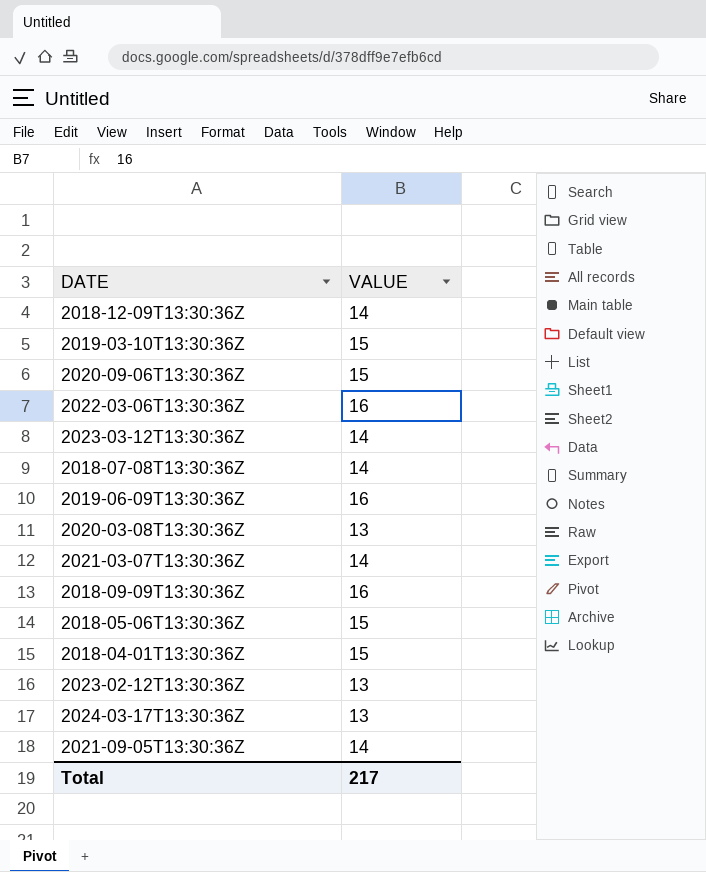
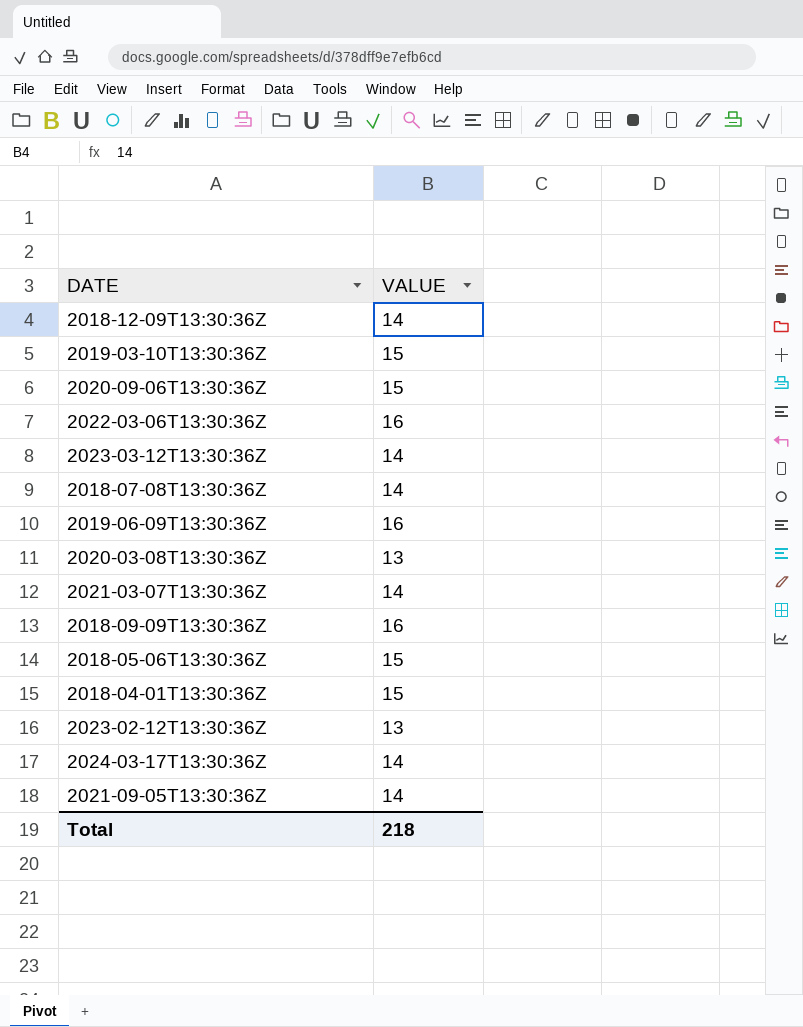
2024-03-17T13:30:36Z | VALUE: 13 -> 14
Total | VALUE: 217 -> 218

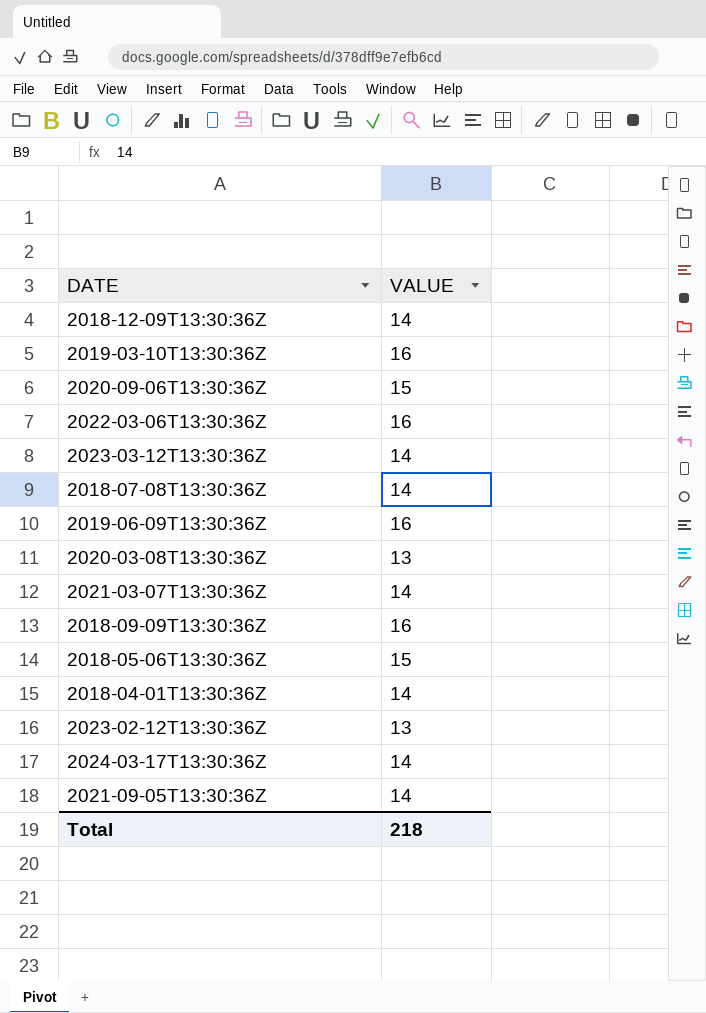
2019-03-10T13:30:36Z | VALUE: 15 -> 16
2018-04-01T13:30:36Z | VALUE: 15 -> 14

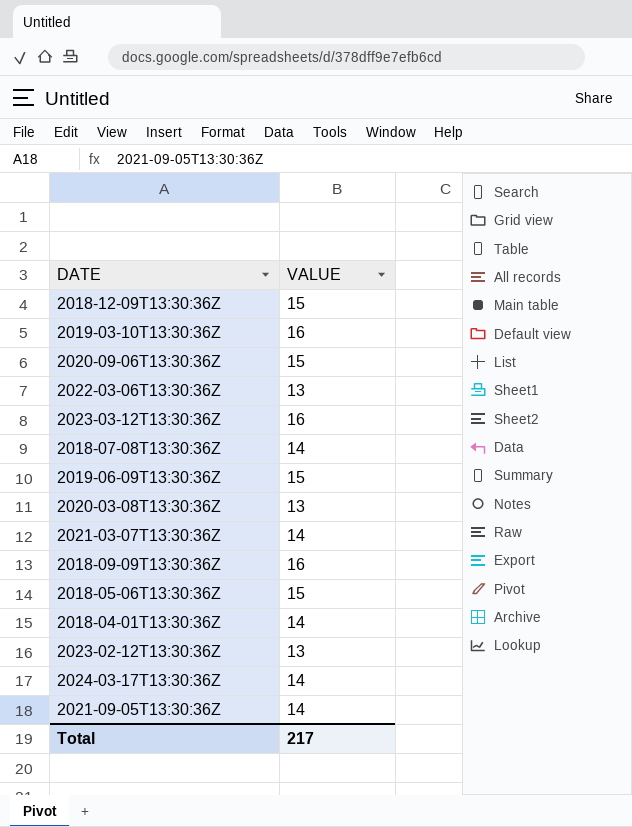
2018-12-09T13:30:36Z | VALUE: 14 -> 15
2022-03-06T13:30:36Z | VALUE: 16 -> 13
2023-03-12T13:30:36Z | VALUE: 14 -> 16
2019-06-09T13:30:36Z | VALUE: 16 -> 15
Total | VALUE: 218 -> 217

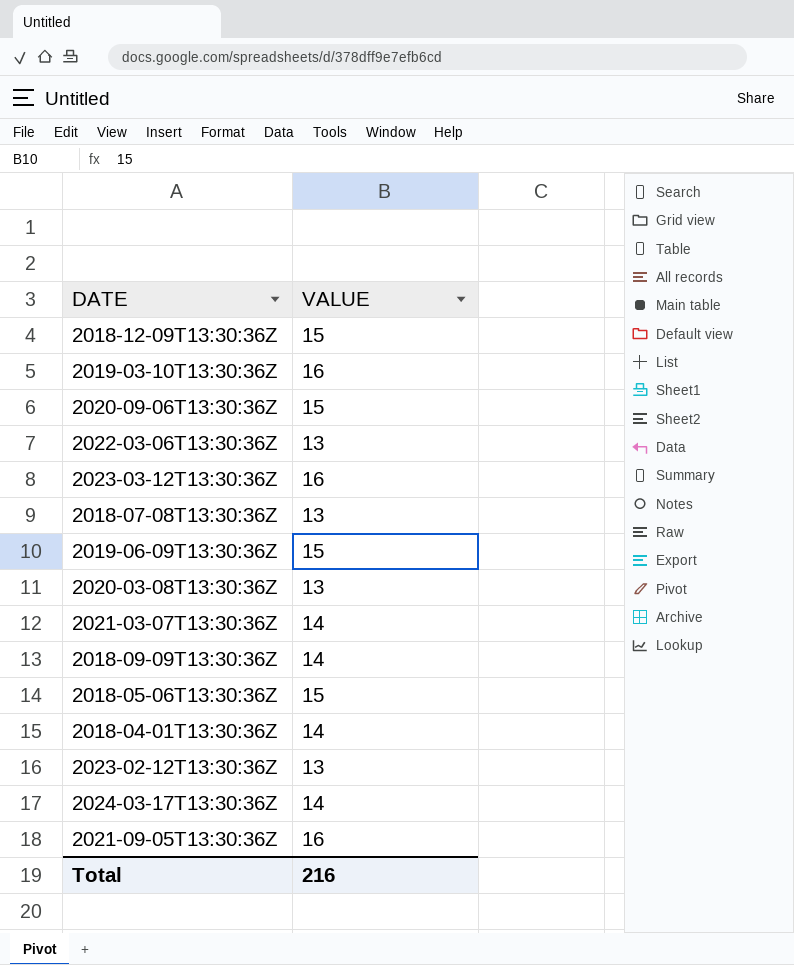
2018-07-08T13:30:36Z | VALUE: 14 -> 13
2018-09-09T13:30:36Z | VALUE: 16 -> 14
2021-09-05T13:30:36Z | VALUE: 14 -> 16
Total | VALUE: 217 -> 216

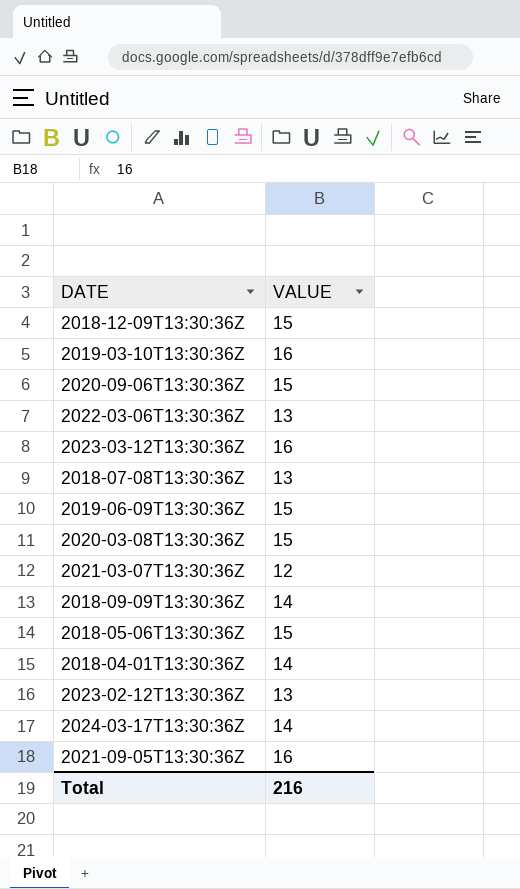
2020-03-08T13:30:36Z | VALUE: 13 -> 15
2021-03-07T13:30:36Z | VALUE: 14 -> 12

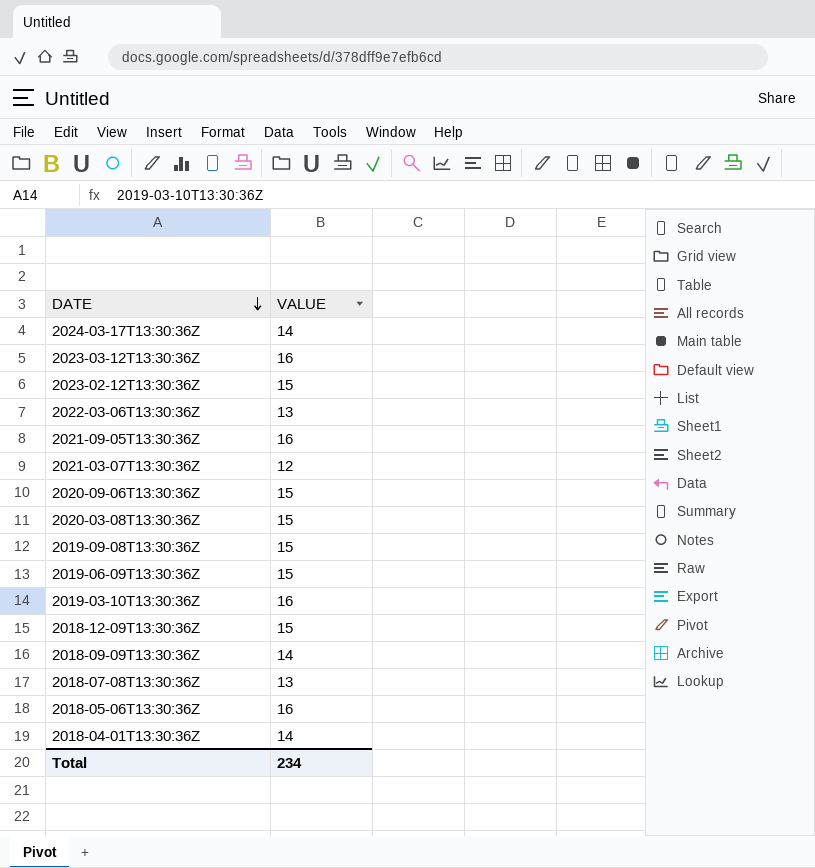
row order: none -> DATE descending
2023-02-12T13:30:36Z | VALUE: 13 -> 15
row 2019-09-08T13:30:36Z: none -> 15
2018-05-06T13:30:36Z | VALUE: 15 -> 16
Total | VALUE: 216 -> 234

